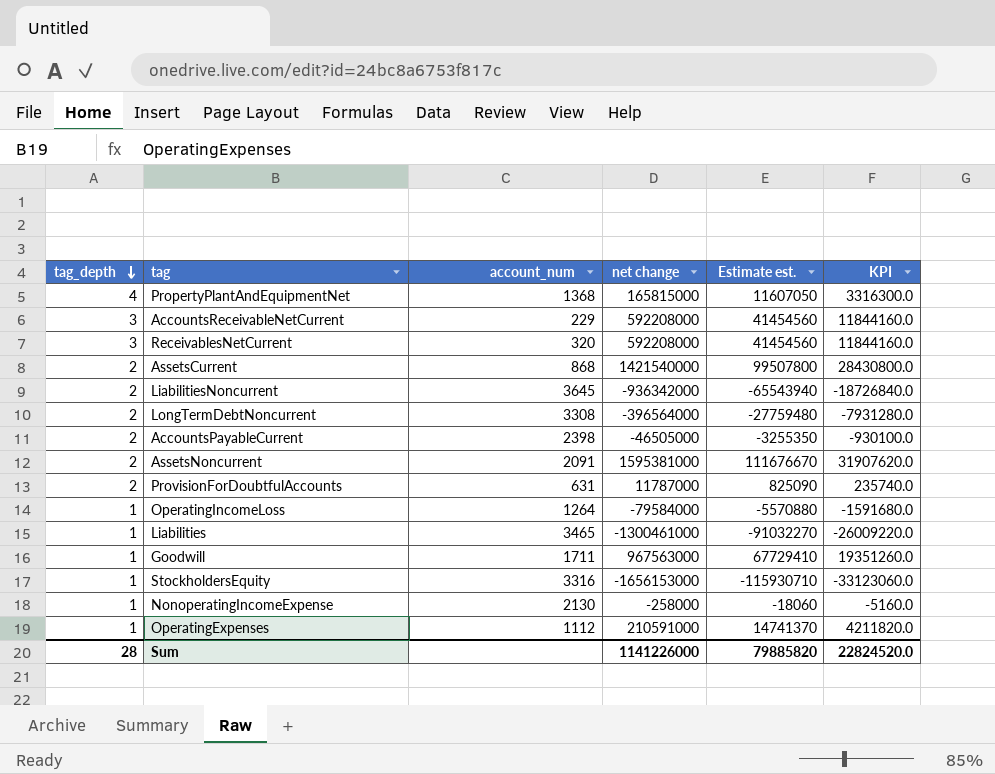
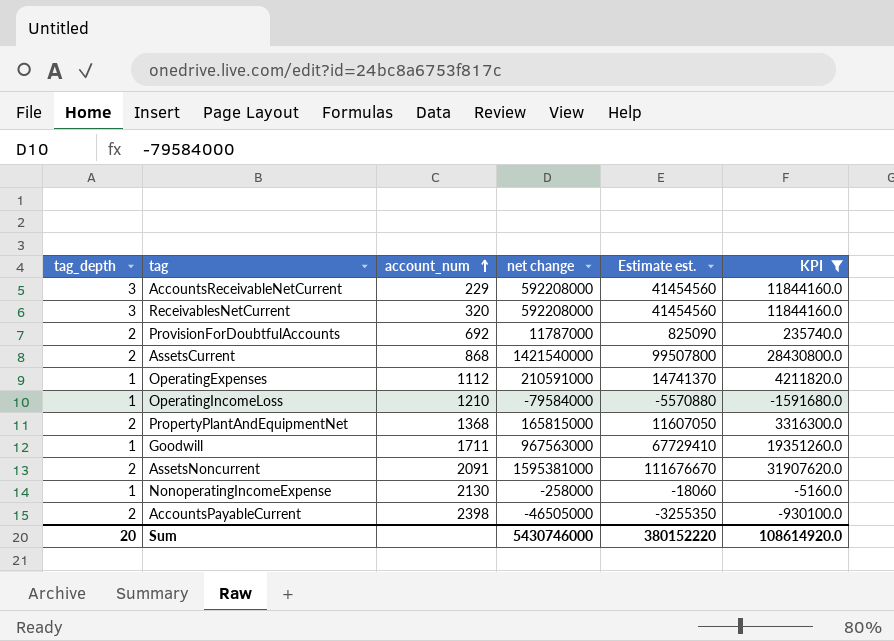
filter: none -> KPI >= -1591680.0
row order: tag_depth descending -> account_num ascending
ProvisionForDoubtfulAccounts | account_num: 631 -> 692
OperatingIncomeLoss | account_num: 1264 -> 1210
PropertyPlantAndEquipmentNet | tag_depth: 4 -> 2
Sum | tag_depth: 28 -> 20
Sum | net change: 1141226000 -> 5430746000
Sum | Estimate est.: 79885820 -> 380152220
Sum | KPI: 22824520.0 -> 108614920.0

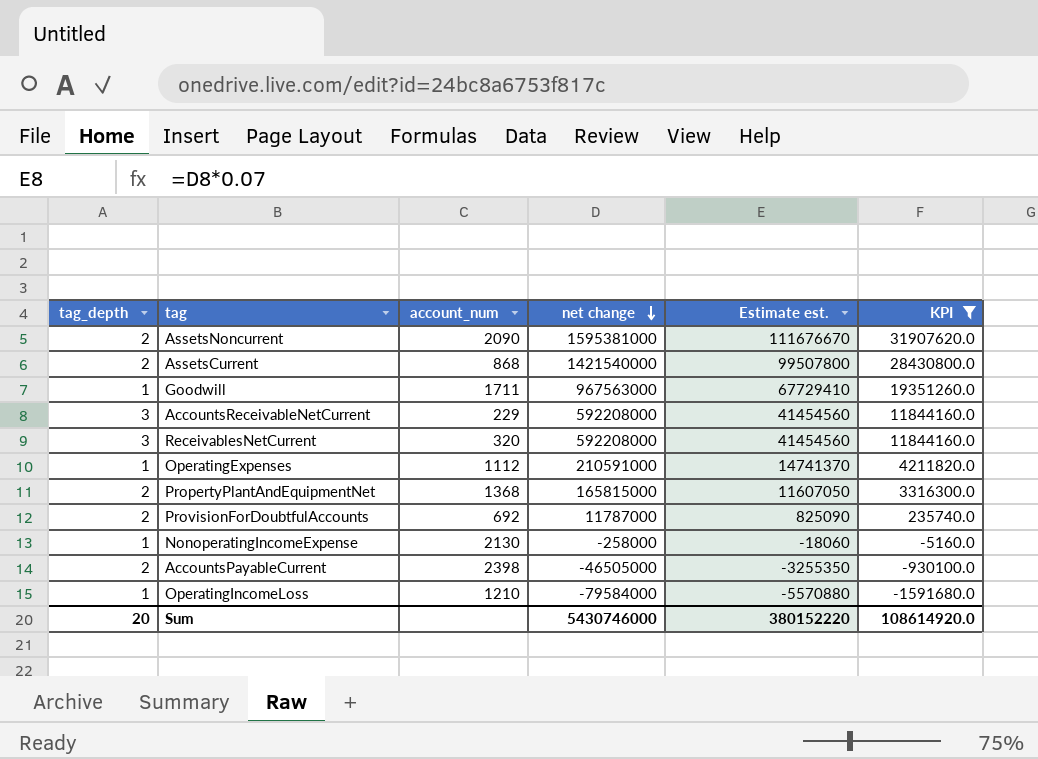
row order: account_num ascending -> net change descending
AssetsNoncurrent | account_num: 2091 -> 2090

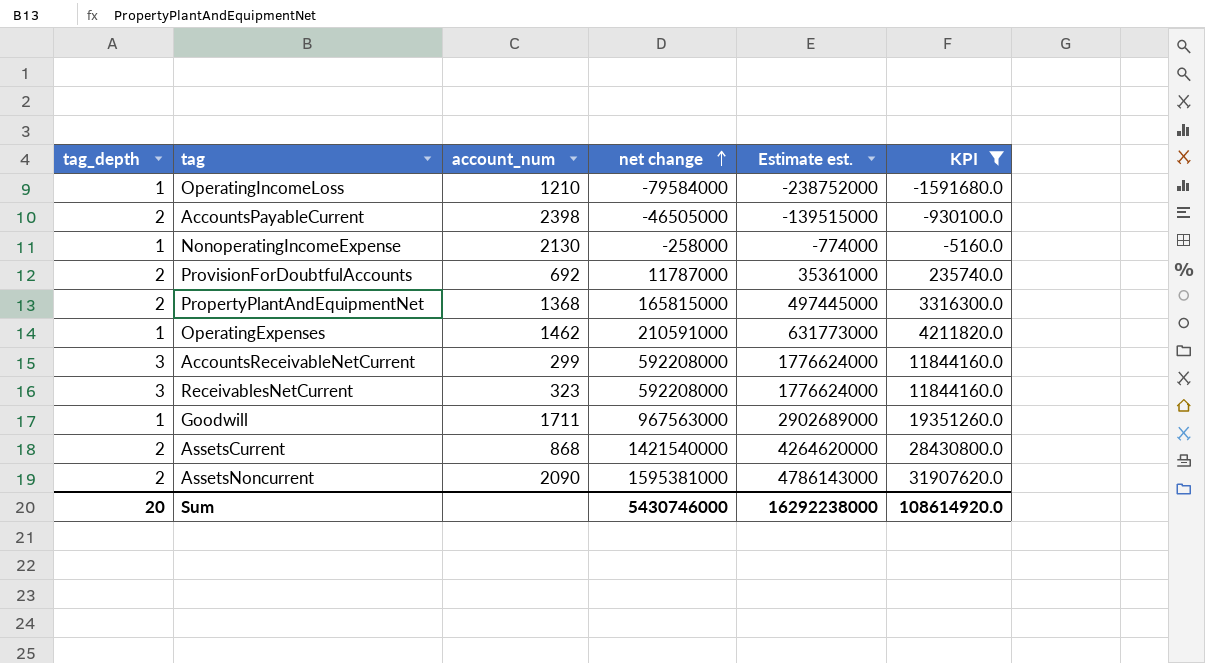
row order: net change descending -> net change ascending
column Estimate est. | formula: [net change] * 0.07 -> [net change] * 3
OperatingExpenses | account_num: 1112 -> 1462
AccountsReceivableNetCurrent | account_num: 229 -> 299
ReceivablesNetCurrent | account_num: 320 -> 323
Sum | Estimate est.: 380152220 -> 16292238000

